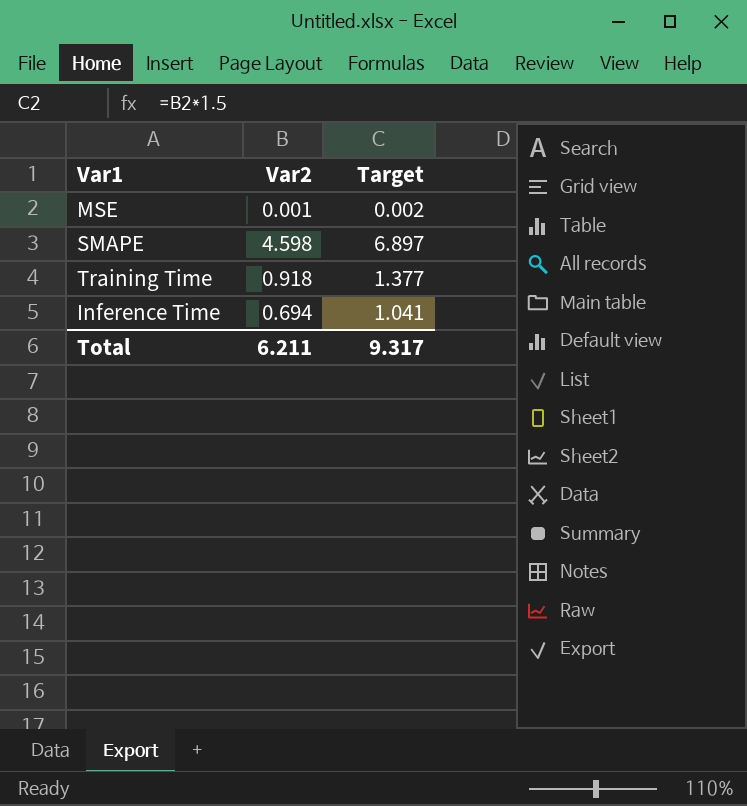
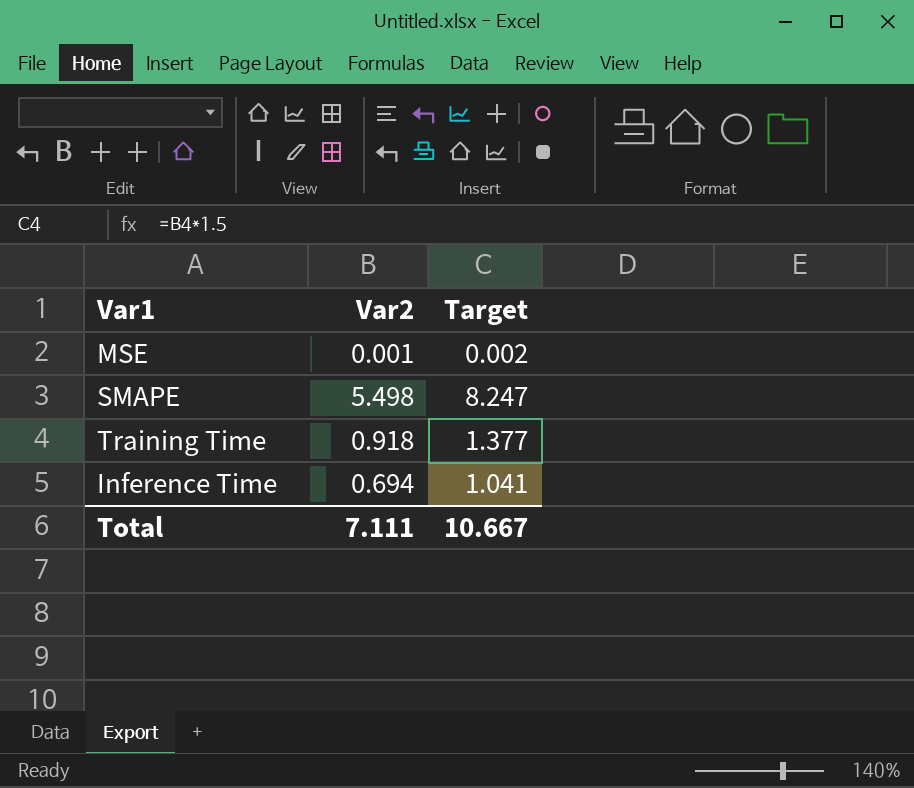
SMAPE | Var2: 4.598 -> 5.498
SMAPE | Target: 6.897 -> 8.247
Total | Var2: 6.211 -> 7.111
Total | Target: 9.317 -> 10.667

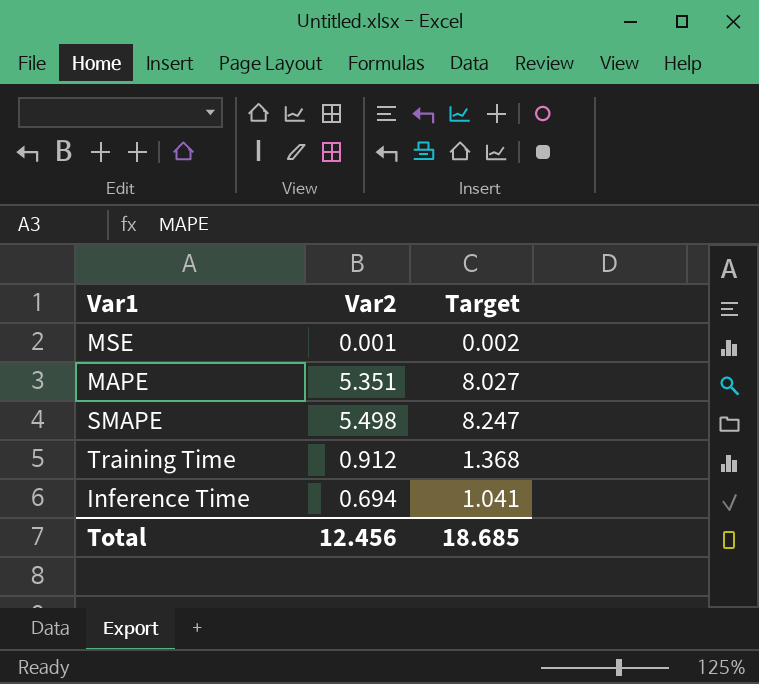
row MAPE: none -> 5.351 | 8.027
Training Time | Var2: 0.918 -> 0.912
Training Time | Target: 1.377 -> 1.368
Total | Var2: 7.111 -> 12.456
Total | Target: 10.667 -> 18.685

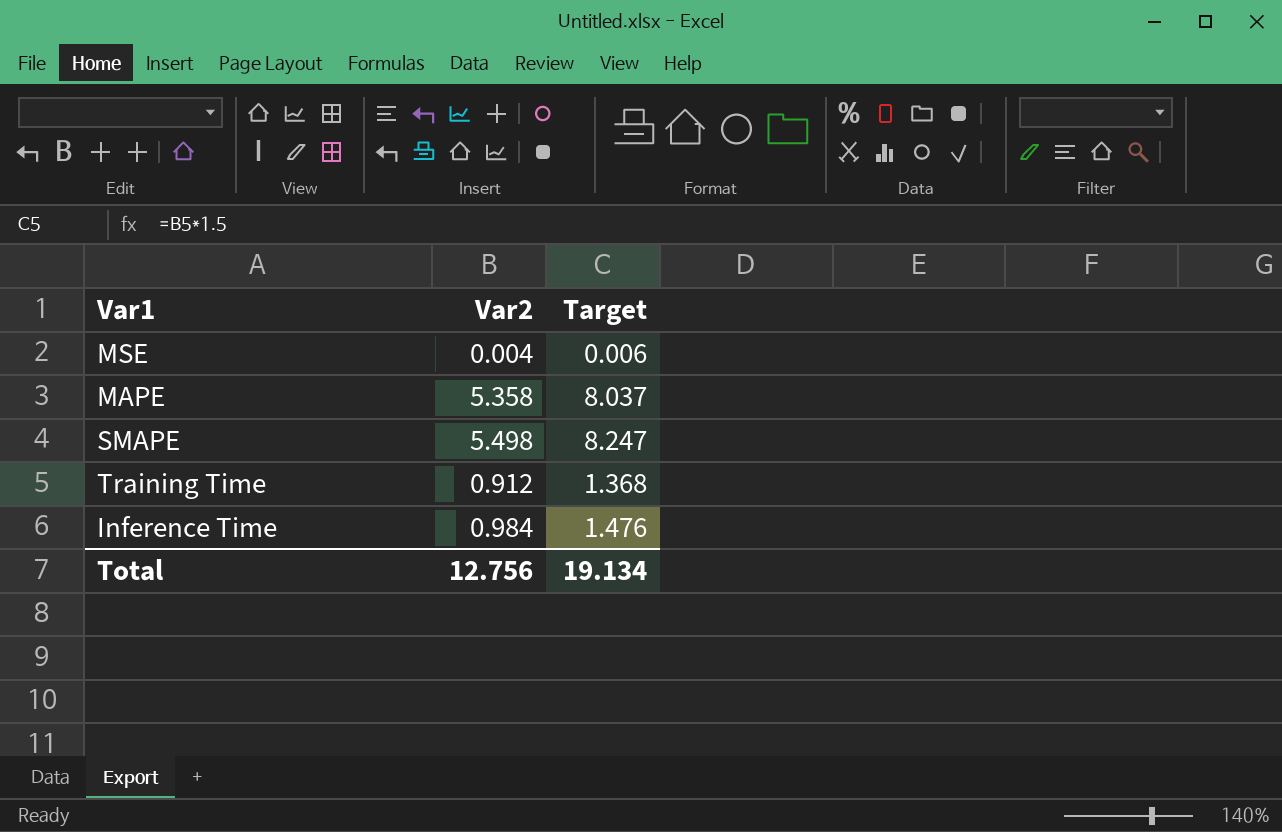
MSE | Var2: 0.001 -> 0.004
MSE | Target: 0.002 -> 0.006
MAPE | Var2: 5.351 -> 5.358
MAPE | Target: 8.027 -> 8.037
Inference Time | Var2: 0.694 -> 0.984
Inference Time | Target: 1.041 -> 1.476
Total | Var2: 12.456 -> 12.756
Total | Target: 18.685 -> 19.134

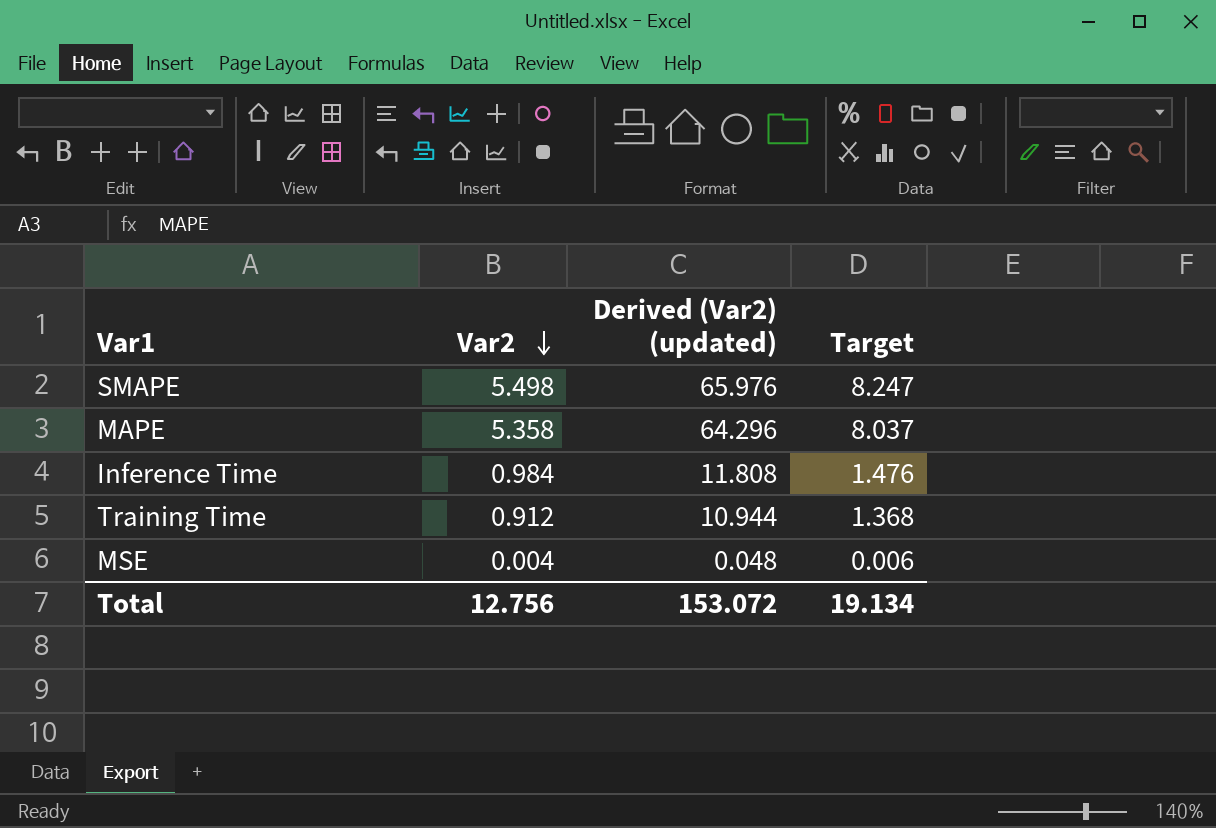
row order: none -> Var2 descending
column Derived (Var2) (updated) | formula: none -> [Var2] * 12

